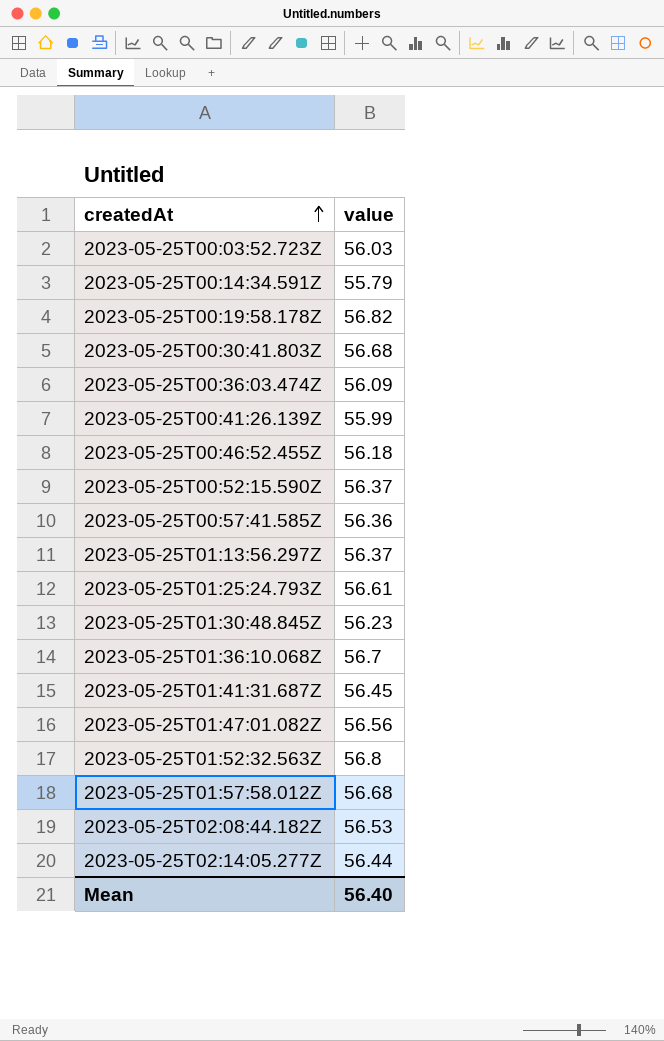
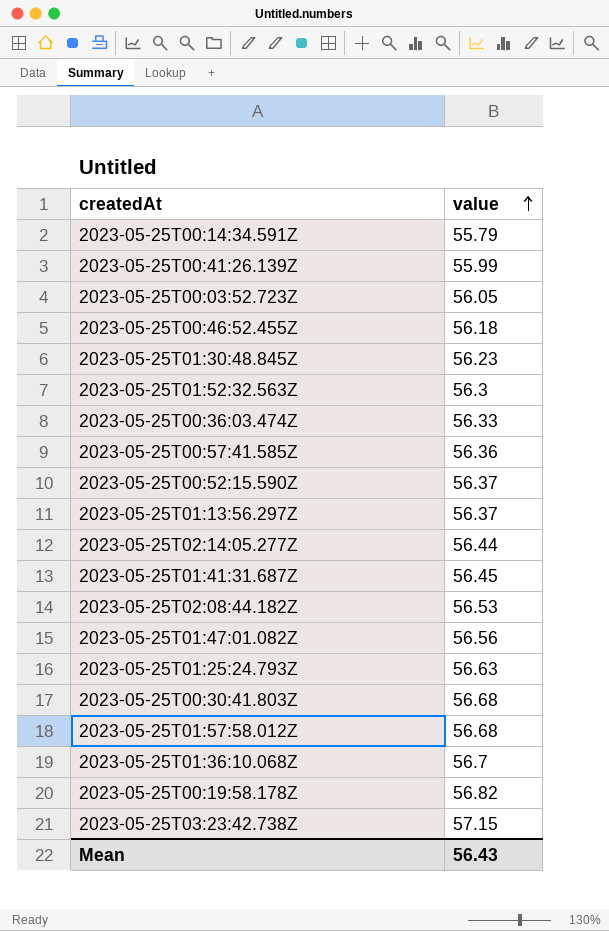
row order: createdAt ascending -> value ascending
2023-05-25T00:03:52.723Z | value: 56.03 -> 56.05
2023-05-25T01:52:32.563Z | value: 56.8 -> 56.3
2023-05-25T00:36:03.474Z | value: 56.09 -> 56.33
2023-05-25T01:25:24.793Z | value: 56.61 -> 56.63
row 2023-05-25T03:23:42.738Z: none -> 57.15
Mean | value: 56.40 -> 56.43

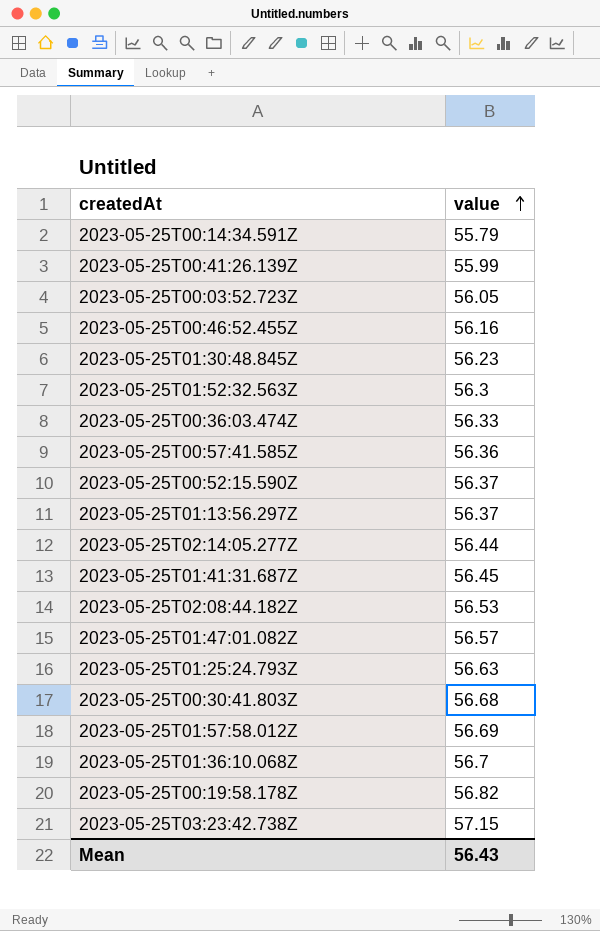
2023-05-25T00:46:52.455Z | value: 56.18 -> 56.16
2023-05-25T01:47:01.082Z | value: 56.56 -> 56.57
2023-05-25T01:57:58.012Z | value: 56.68 -> 56.69

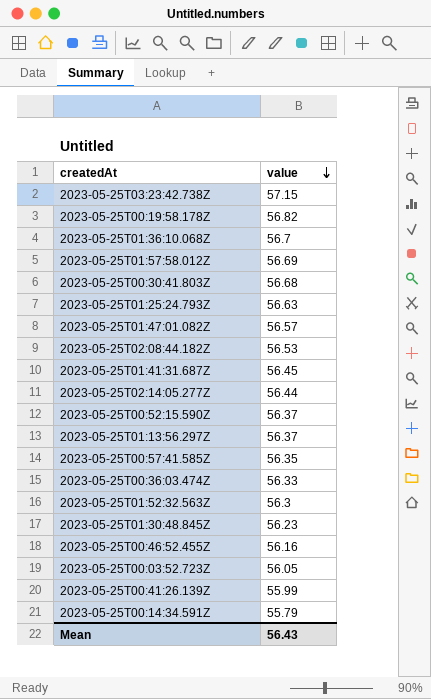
row order: value ascending -> value descending
2023-05-25T00:57:41.585Z | value: 56.36 -> 56.35

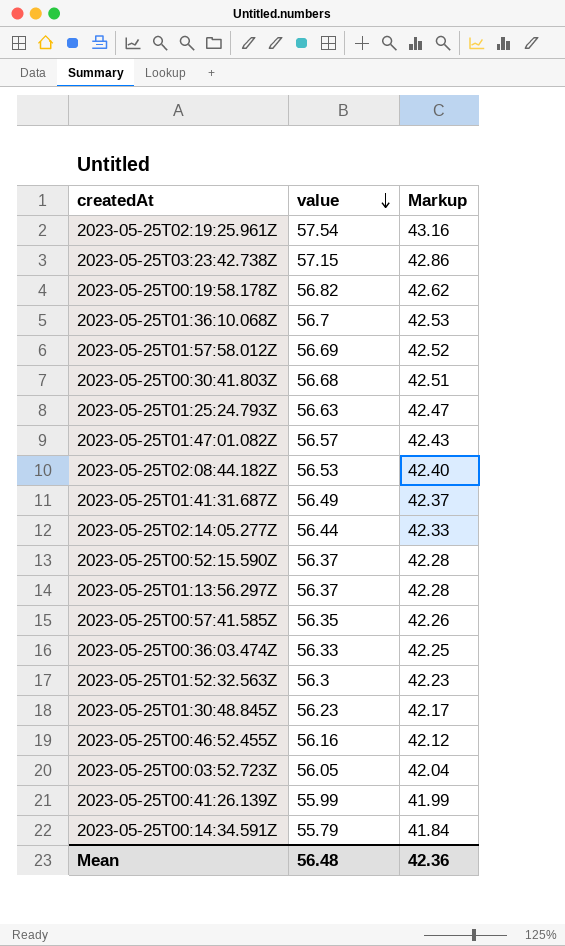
column Markup | formula: none -> [value] * 0.75
row 2023-05-25T02:19:25.961Z: none -> 57.54 | 43.16
2023-05-25T01:41:31.687Z | value: 56.45 -> 56.49
Mean | value: 56.43 -> 56.48

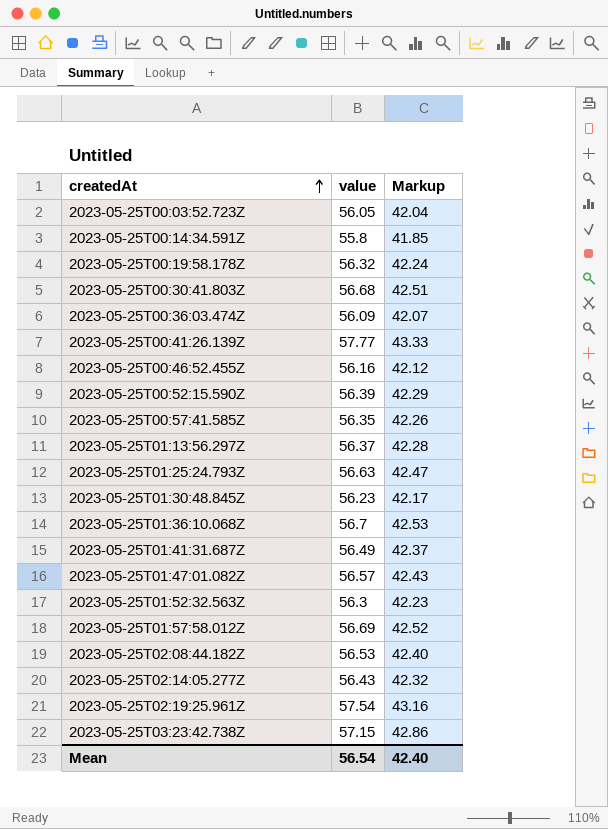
row order: value descending -> createdAt ascending
2023-05-25T00:14:34.591Z | value: 55.79 -> 55.8
2023-05-25T00:14:34.591Z | Markup: 41.84 -> 41.85
2023-05-25T00:19:58.178Z | value: 56.82 -> 56.32
2023-05-25T00:19:58.178Z | Markup: 42.62 -> 42.24
2023-05-25T00:36:03.474Z | value: 56.33 -> 56.09
2023-05-25T00:36:03.474Z | Markup: 42.25 -> 42.07
2023-05-25T00:41:26.139Z | value: 55.99 -> 57.77
2023-05-25T00:41:26.139Z | Markup: 41.99 -> 43.33
2023-05-25T00:52:15.590Z | value: 56.37 -> 56.39
2023-05-25T00:52:15.590Z | Markup: 42.28 -> 42.29
2023-05-25T02:14:05.277Z | value: 56.44 -> 56.43
2023-05-25T02:14:05.277Z | Markup: 42.33 -> 42.32
Mean | value: 56.48 -> 56.54
Mean | Markup: 42.36 -> 42.40

